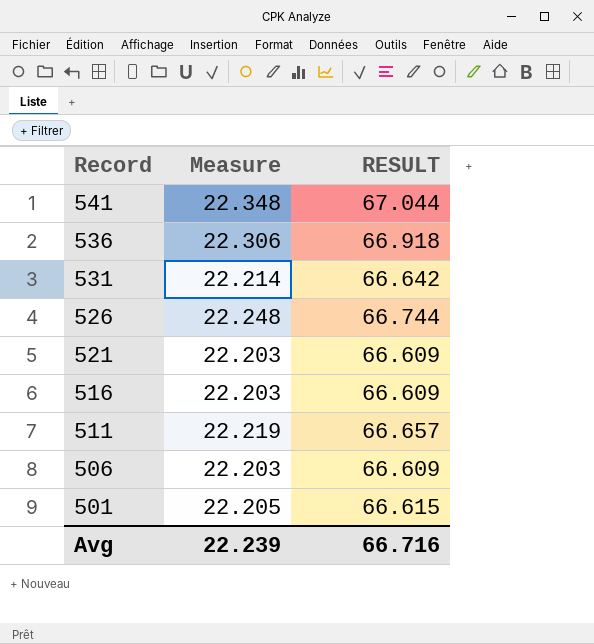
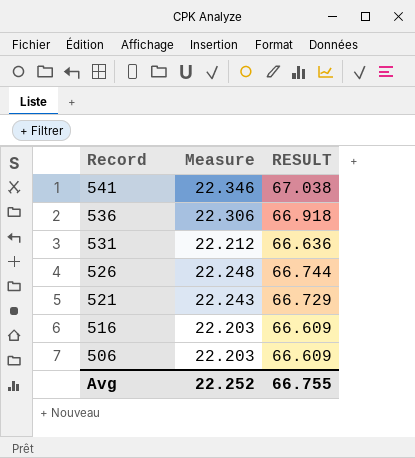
row 511: 22.219 | 66.657 -> none
row 501: 22.205 | 66.615 -> none
541 | Measure: 22.348 -> 22.346
541 | RESULT: 67.044 -> 67.038
531 | Measure: 22.214 -> 22.212
531 | RESULT: 66.642 -> 66.636
521 | Measure: 22.203 -> 22.243
521 | RESULT: 66.609 -> 66.729
Avg | Measure: 22.239 -> 22.252
Avg | RESULT: 66.716 -> 66.755

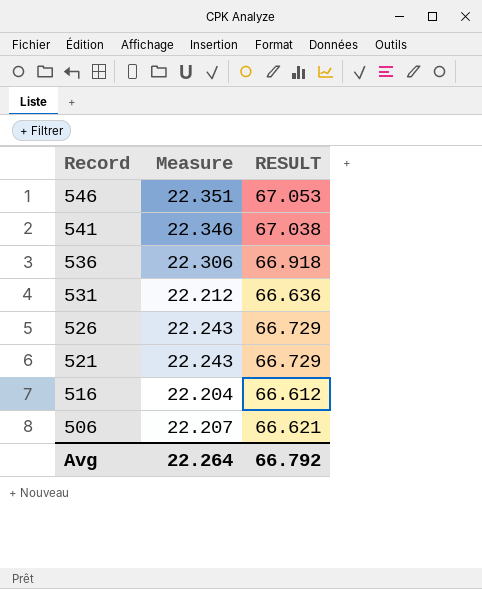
row 546: none -> 22.351 | 67.053
526 | Measure: 22.248 -> 22.243
526 | RESULT: 66.744 -> 66.729
516 | Measure: 22.203 -> 22.204
516 | RESULT: 66.609 -> 66.612
506 | Measure: 22.203 -> 22.207
506 | RESULT: 66.609 -> 66.621
Avg | Measure: 22.252 -> 22.264
Avg | RESULT: 66.755 -> 66.792

